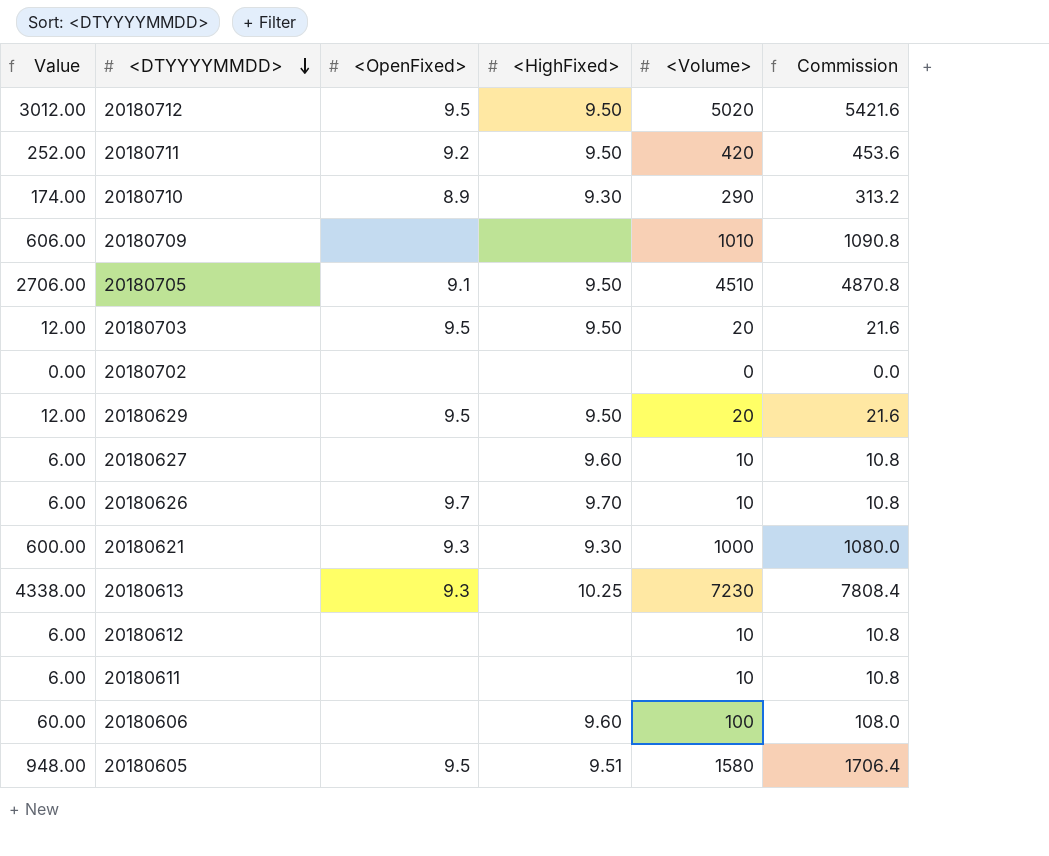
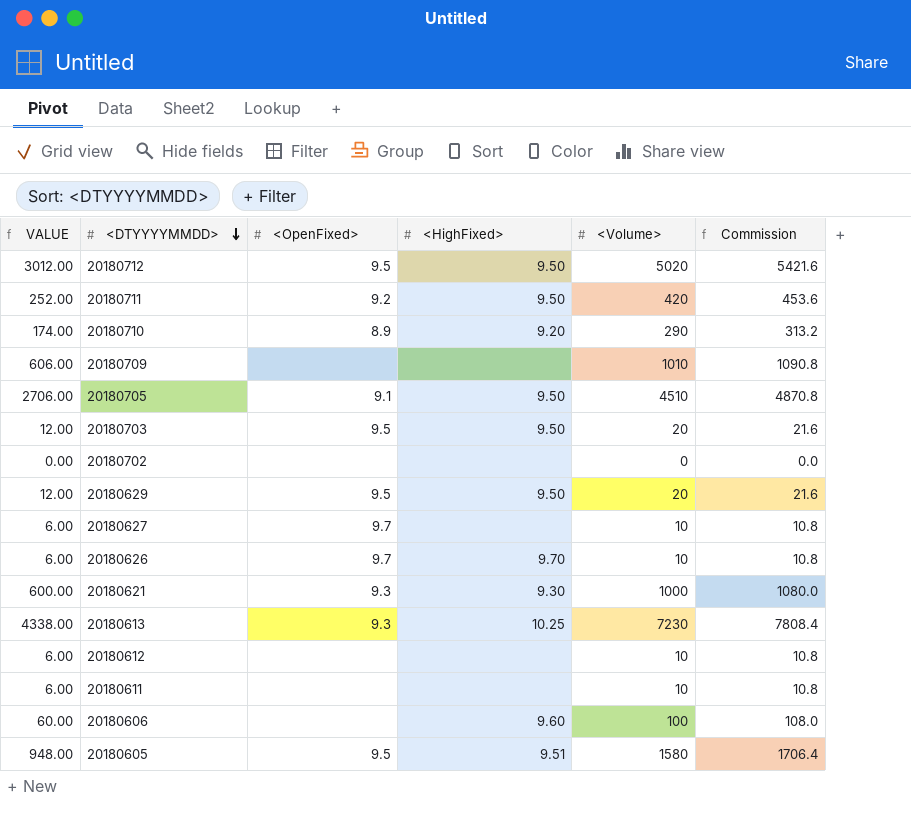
column name: Value -> VALUE
20180710 | <HighFixed>: 9.30 -> 9.20
20180627 | <OpenFixed>: none -> 9.7
20180627 | <HighFixed>: 9.60 -> none

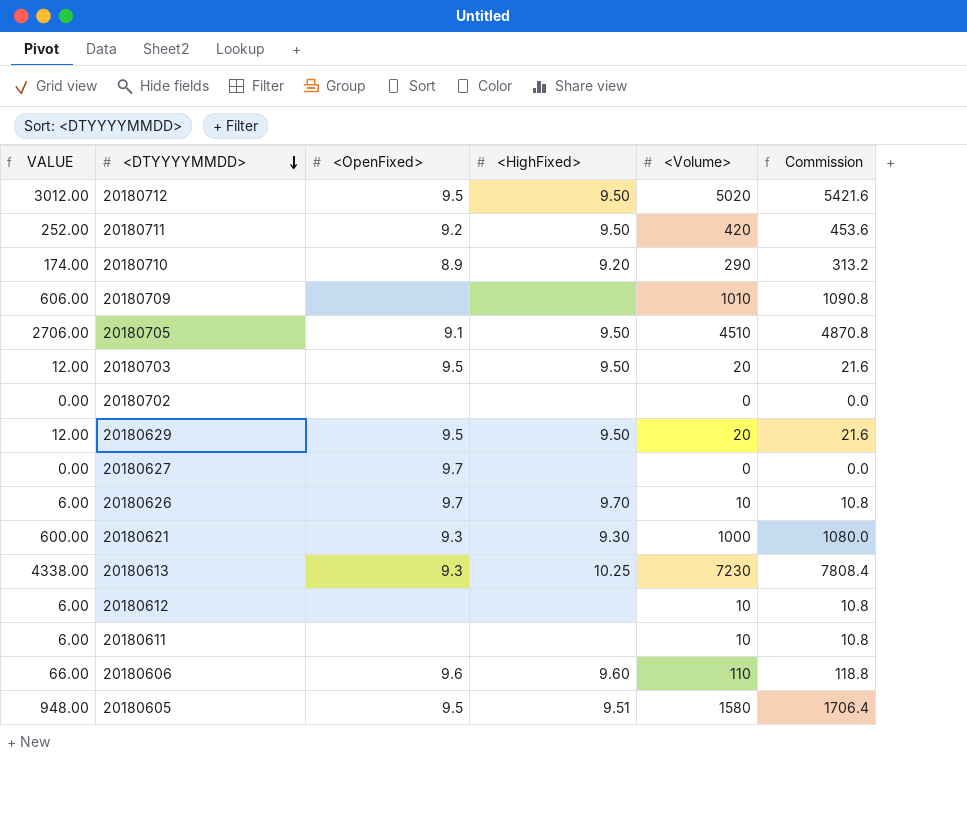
20180627 | VALUE: 6.00 -> 0.00
20180627 | <Volume>: 10 -> 0
20180627 | Commission: 10.8 -> 0.0
20180606 | VALUE: 60.00 -> 66.00
20180606 | <OpenFixed>: none -> 9.6
20180606 | <Volume>: 100 -> 110
20180606 | Commission: 108.0 -> 118.8

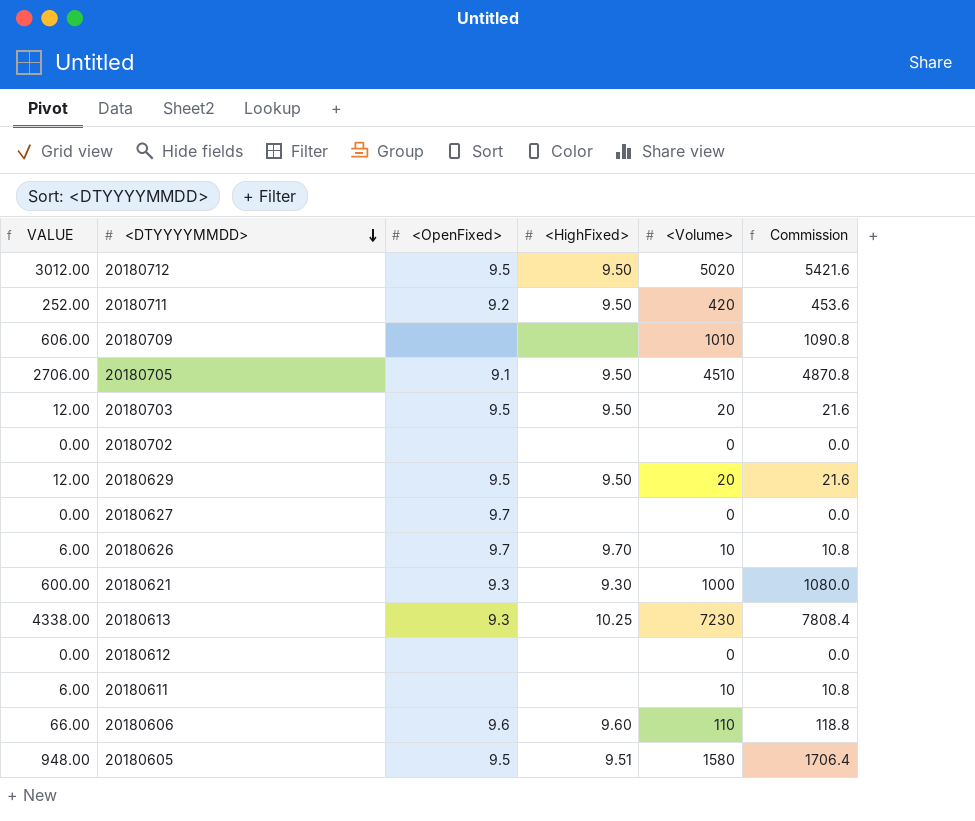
row 20180710: 174.00 | 8.9 | 9.20 | 290 | 313.2 -> none
20180612 | VALUE: 6.00 -> 0.00
20180612 | <Volume>: 10 -> 0
20180612 | Commission: 10.8 -> 0.0

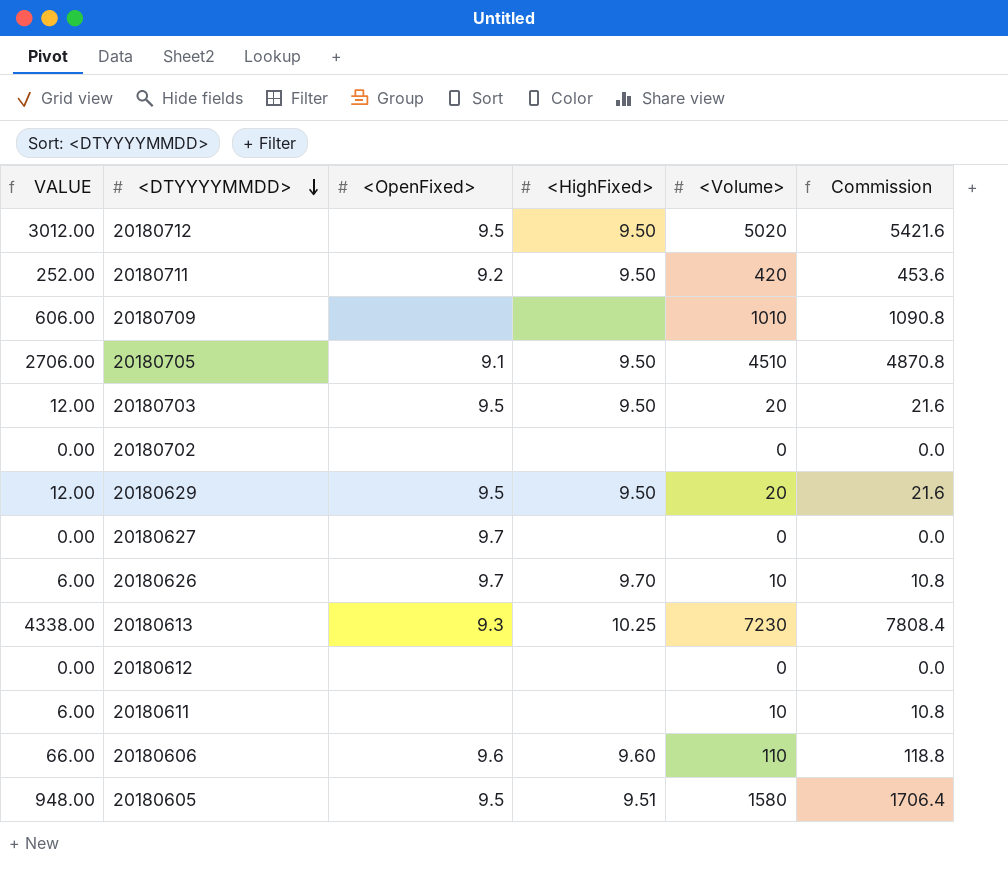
row 20180621: 600.00 | 9.3 | 9.30 | 1000 | 1080.0 -> none

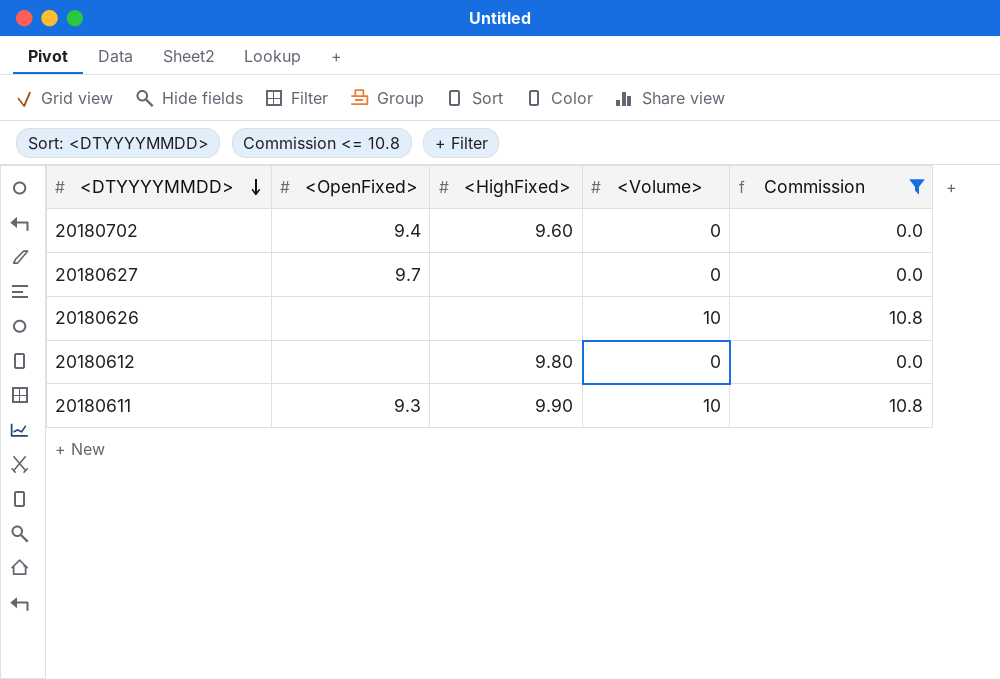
filter: none -> Commission <= 10.8
column VALUE | formula: [<Volume>] * 0.6 -> none
20180702 | <OpenFixed>: none -> 9.4
20180702 | <HighFixed>: none -> 9.60
20180626 | <OpenFixed>: 9.7 -> none
20180626 | <HighFixed>: 9.70 -> none
20180612 | <HighFixed>: none -> 9.80
20180611 | <OpenFixed>: none -> 9.3
20180611 | <HighFixed>: none -> 9.90

